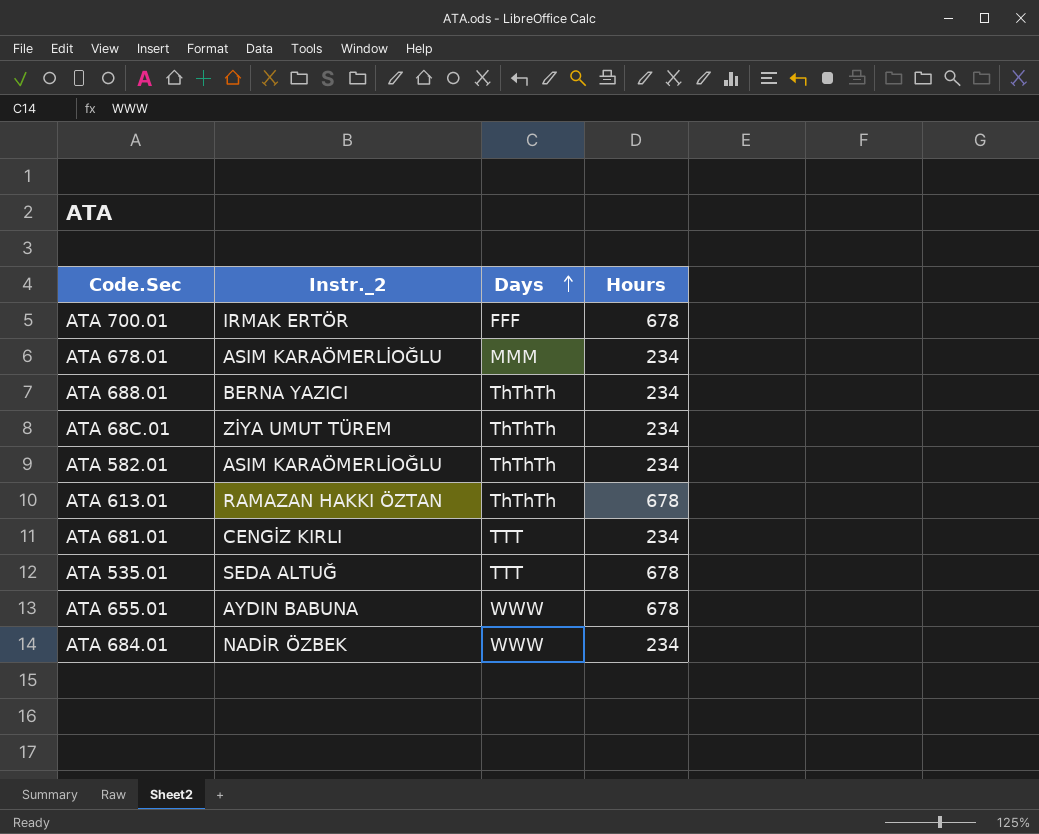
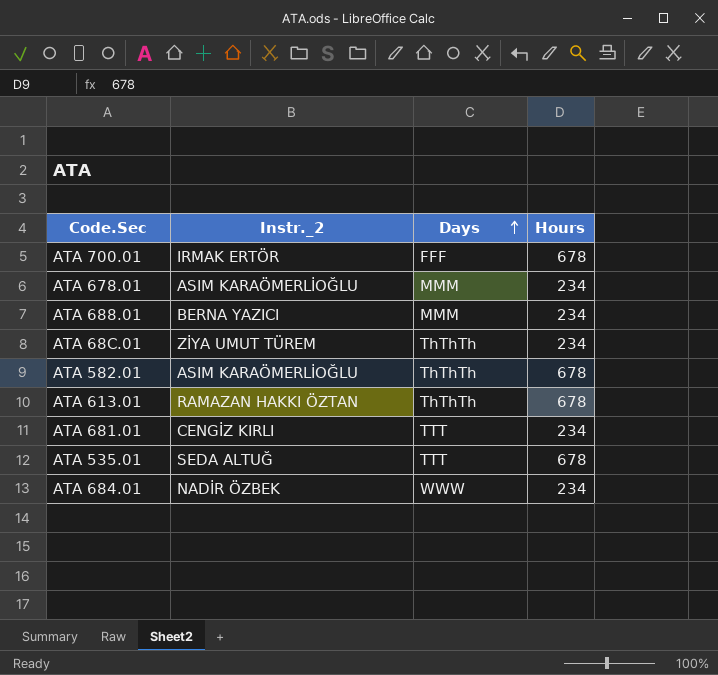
row ATA 655.01: AYDIN BABUNA | WWW | 678 -> none
ATA 688.01 | Days: ThThTh -> MMM
ATA 582.01 | Hours: 234 -> 678

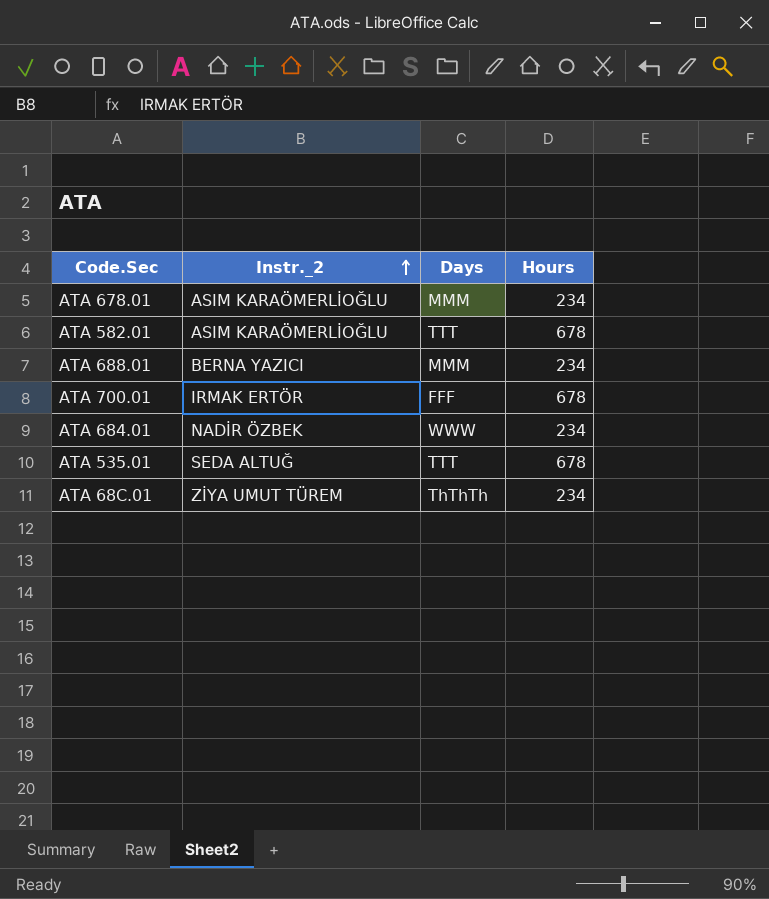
row order: Days ascending -> Instr._2 ascending
row ATA 613.01: RAMAZAN HAKKI ÖZTAN | ThThTh | 678 -> none
row ATA 681.01: CENGİZ KIRLI | TTT | 234 -> none
ATA 582.01 | Days: ThThTh -> TTT

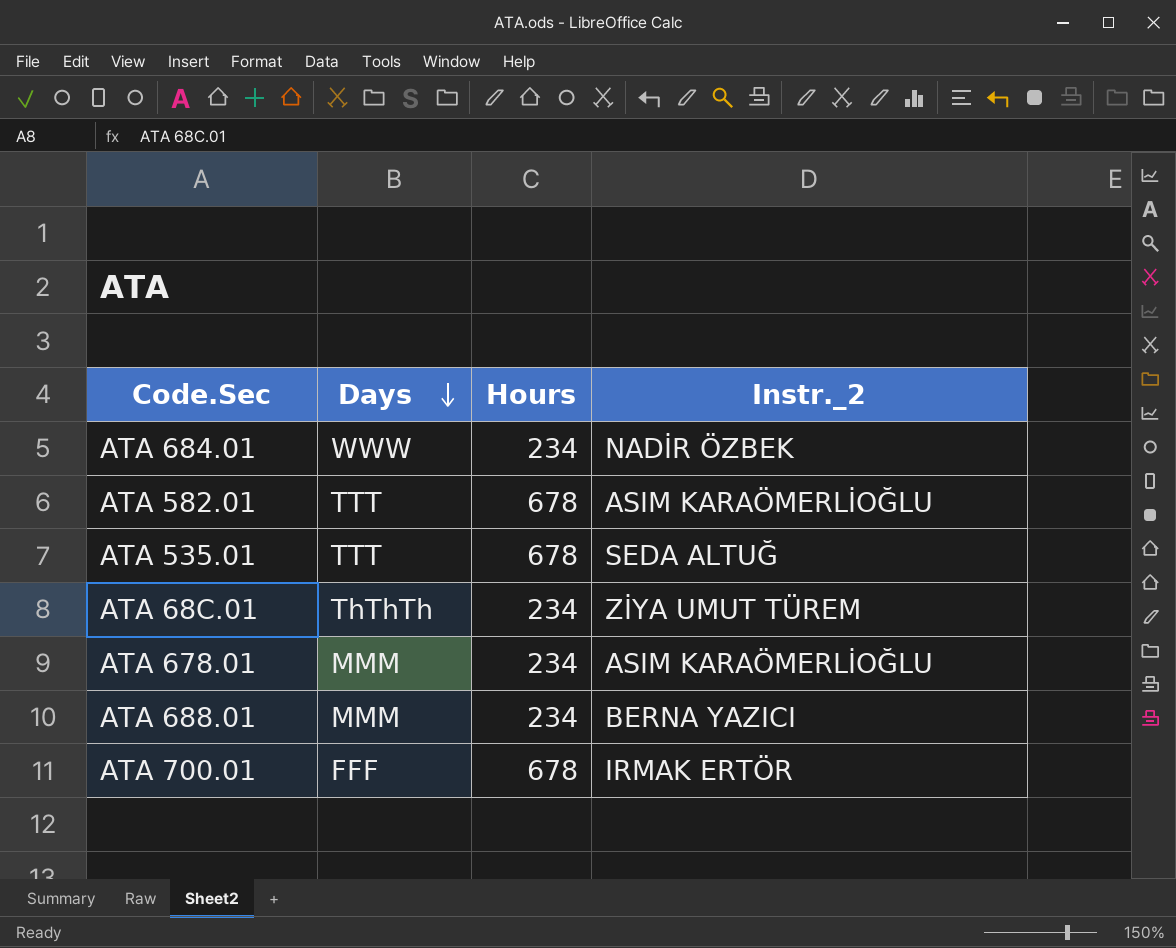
row order: Instr._2 ascending -> Days descending
column Instr._2 | position: 2 -> 4

